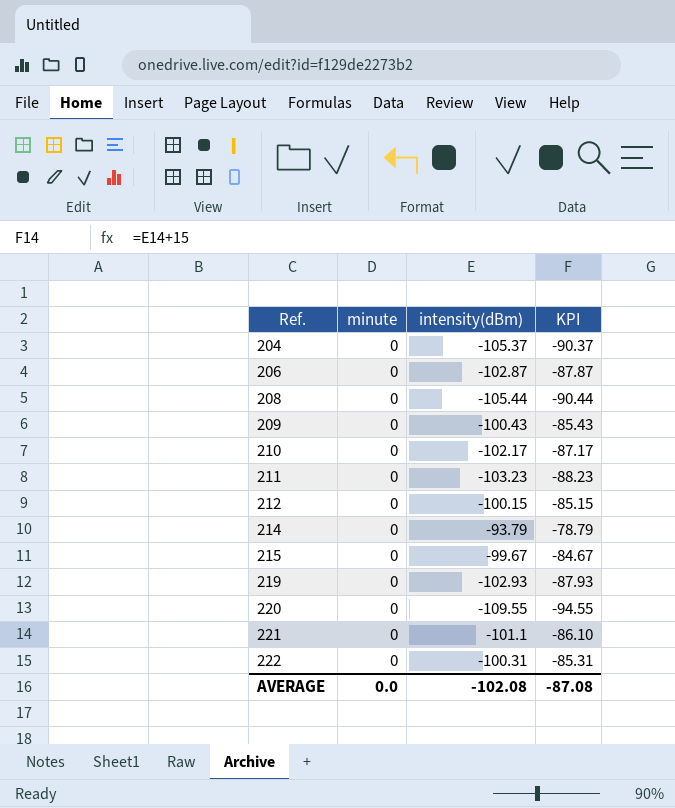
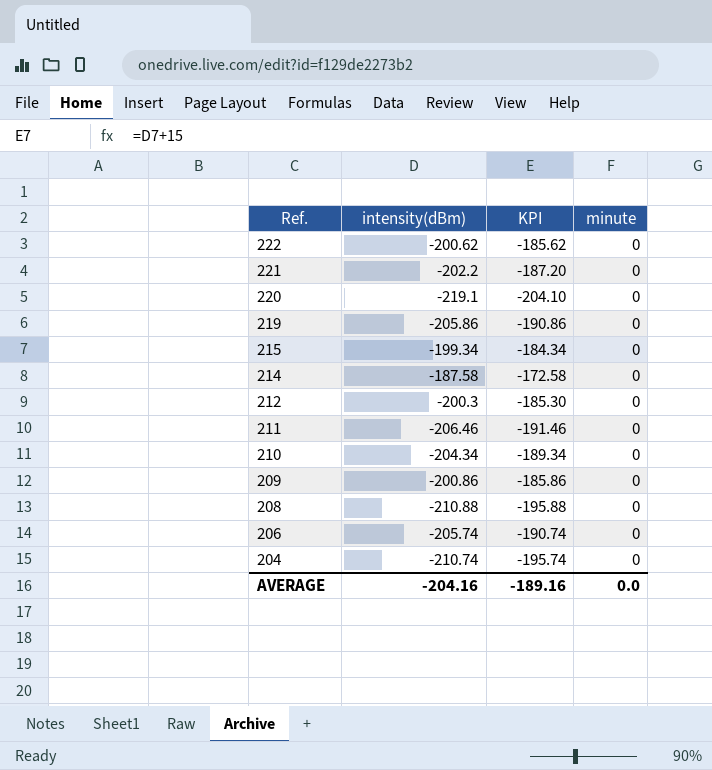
row order: Ref. ascending -> Ref. descending
column minute | position: 2 -> 4
222 | intensity(dBm): -100.31 -> -200.62
222 | KPI: -85.31 -> -185.62
221 | intensity(dBm): -101.1 -> -202.2
221 | KPI: -86.10 -> -187.20
220 | intensity(dBm): -109.55 -> -219.1
220 | KPI: -94.55 -> -204.10
219 | intensity(dBm): -102.93 -> -205.86
219 | KPI: -87.93 -> -190.86
215 | intensity(dBm): -99.67 -> -199.34
215 | KPI: -84.67 -> -184.34
214 | intensity(dBm): -93.79 -> -187.58
214 | KPI: -78.79 -> -172.58
212 | intensity(dBm): -100.15 -> -200.3
212 | KPI: -85.15 -> -185.30
211 | intensity(dBm): -103.23 -> -206.46
211 | KPI: -88.23 -> -191.46
210 | intensity(dBm): -102.17 -> -204.34
210 | KPI: -87.17 -> -189.34
209 | intensity(dBm): -100.43 -> -200.86
209 | KPI: -85.43 -> -185.86
208 | intensity(dBm): -105.44 -> -210.88
208 | KPI: -90.44 -> -195.88
206 | intensity(dBm): -102.87 -> -205.74
206 | KPI: -87.87 -> -190.74
204 | intensity(dBm): -105.37 -> -210.74
204 | KPI: -90.37 -> -195.74
AVERAGE | intensity(dBm): -102.08 -> -204.16
AVERAGE | KPI: -87.08 -> -189.16

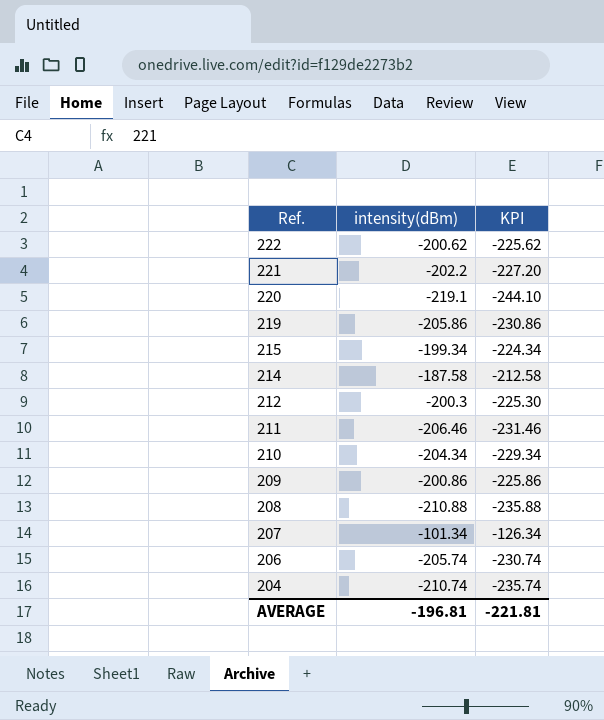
column minute | position: 4 -> none
column KPI | formula: [intensity(dBm)] + 15 -> [intensity(dBm)] - 25
row 207: none -> -101.34 | -126.34
AVERAGE | intensity(dBm): -204.16 -> -196.81
AVERAGE | KPI: -189.16 -> -221.81

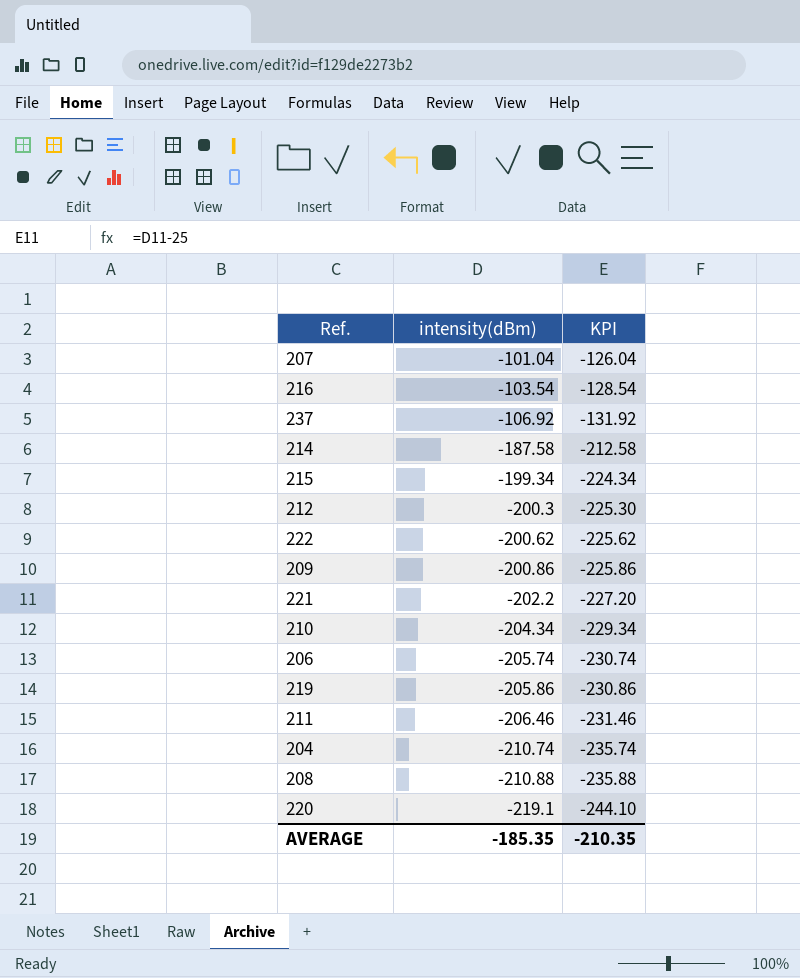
row order: Ref. descending -> intensity(dBm) descending
207 | intensity(dBm): -101.34 -> -101.04
207 | KPI: -126.34 -> -126.04
row 216: none -> -103.54 | -128.54
row 237: none -> -106.92 | -131.92
AVERAGE | intensity(dBm): -196.81 -> -185.35
AVERAGE | KPI: -221.81 -> -210.35

